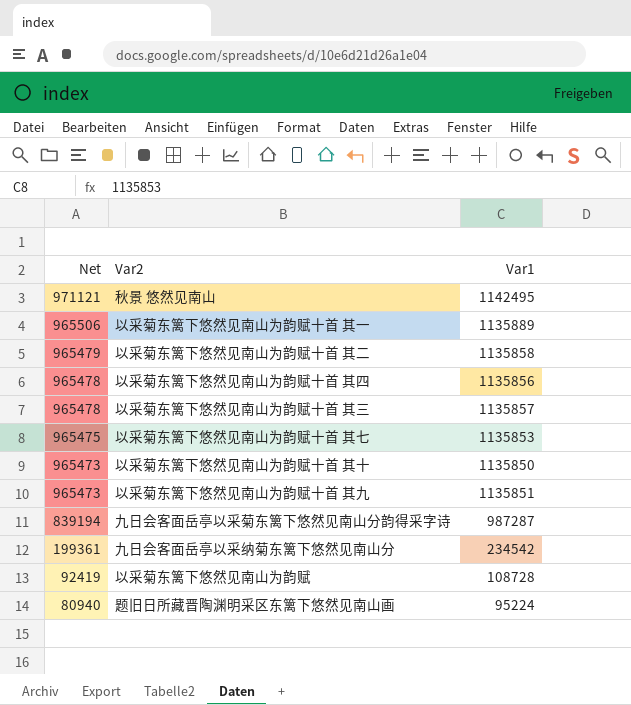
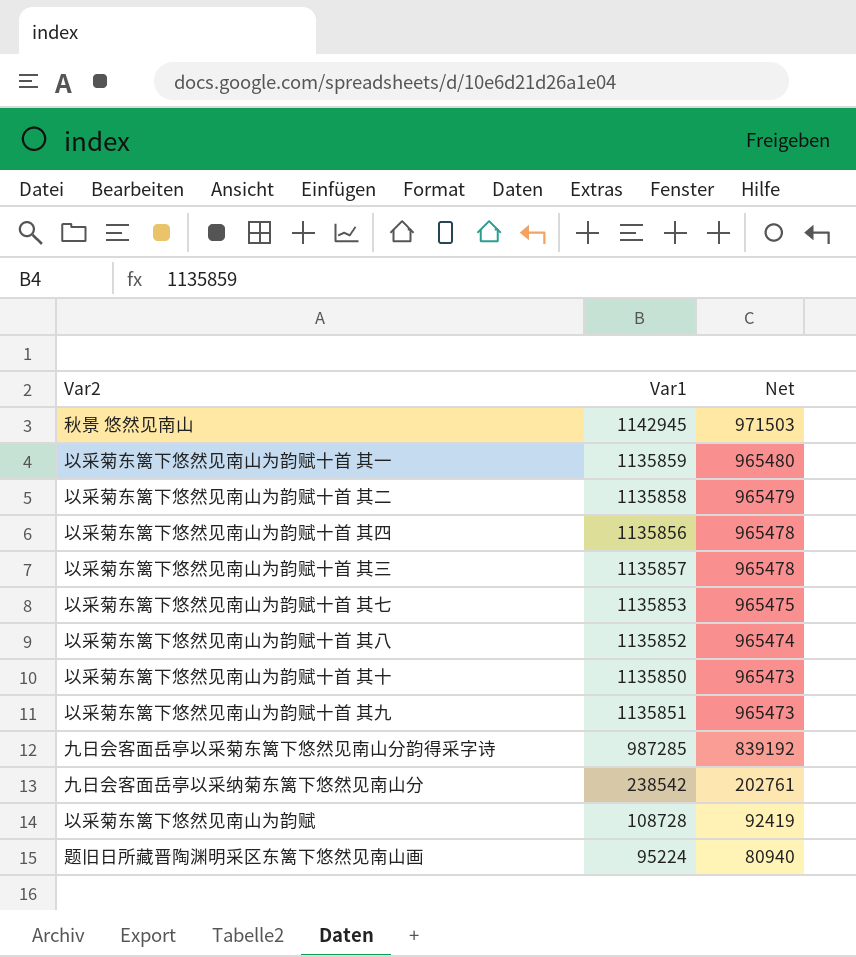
column Net | position: 1 -> 3
秋景 悠然见南山 | Var1: 1142495 -> 1142945
秋景 悠然见南山 | Net: 971121 -> 971503
以采菊东篱下悠然见南山为韵赋十首 其一 | Var1: 1135889 -> 1135859
以采菊东篱下悠然见南山为韵赋十首 其一 | Net: 965506 -> 965480
row 以采菊东篱下悠然见南山为韵赋十首 其八: none -> 1135852 | 965474
九日会客面岳亭以采菊东篱下悠然见南山分韵得采字诗 | Var1: 987287 -> 987285
九日会客面岳亭以采菊东篱下悠然见南山分韵得采字诗 | Net: 839194 -> 839192
九日会客面岳亭以采纳菊东篱下悠然见南山分 | Var1: 234542 -> 238542
九日会客面岳亭以采纳菊东篱下悠然见南山分 | Net: 199361 -> 202761

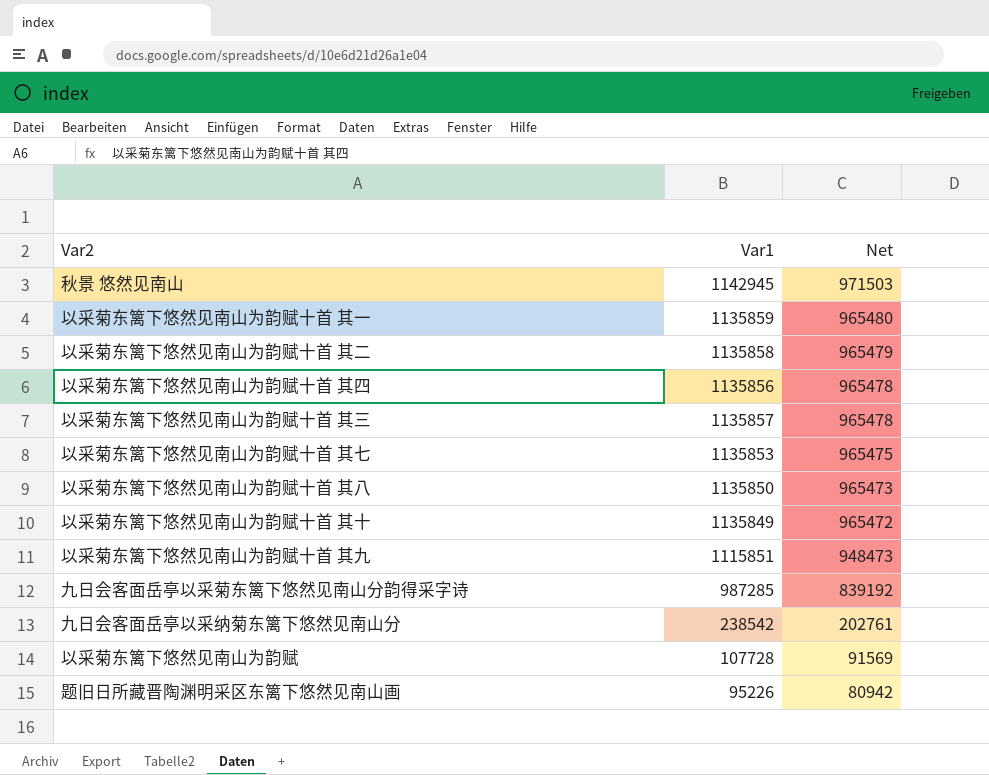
以采菊东篱下悠然见南山为韵赋十首 其八 | Var1: 1135852 -> 1135850
以采菊东篱下悠然见南山为韵赋十首 其八 | Net: 965474 -> 965473
以采菊东篱下悠然见南山为韵赋十首 其十 | Var1: 1135850 -> 1135849
以采菊东篱下悠然见南山为韵赋十首 其十 | Net: 965473 -> 965472
以采菊东篱下悠然见南山为韵赋十首 其九 | Var1: 1135851 -> 1115851
以采菊东篱下悠然见南山为韵赋十首 其九 | Net: 965473 -> 948473
以采菊东篱下悠然见南山为韵赋 | Var1: 108728 -> 107728
以采菊东篱下悠然见南山为韵赋 | Net: 92419 -> 91569
题旧日所藏晋陶渊明采区东篱下悠然见南山画 | Var1: 95224 -> 95226
题旧日所藏晋陶渊明采区东篱下悠然见南山画 | Net: 80940 -> 80942

